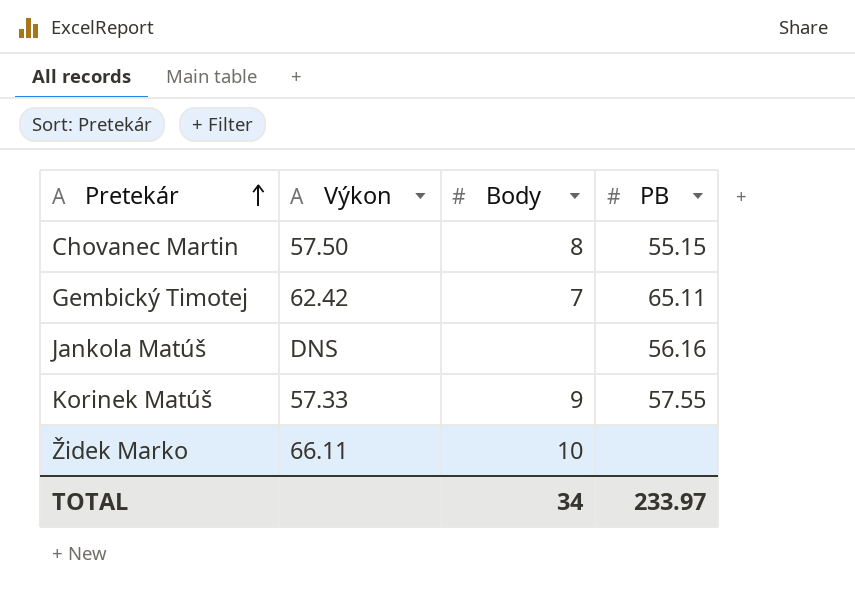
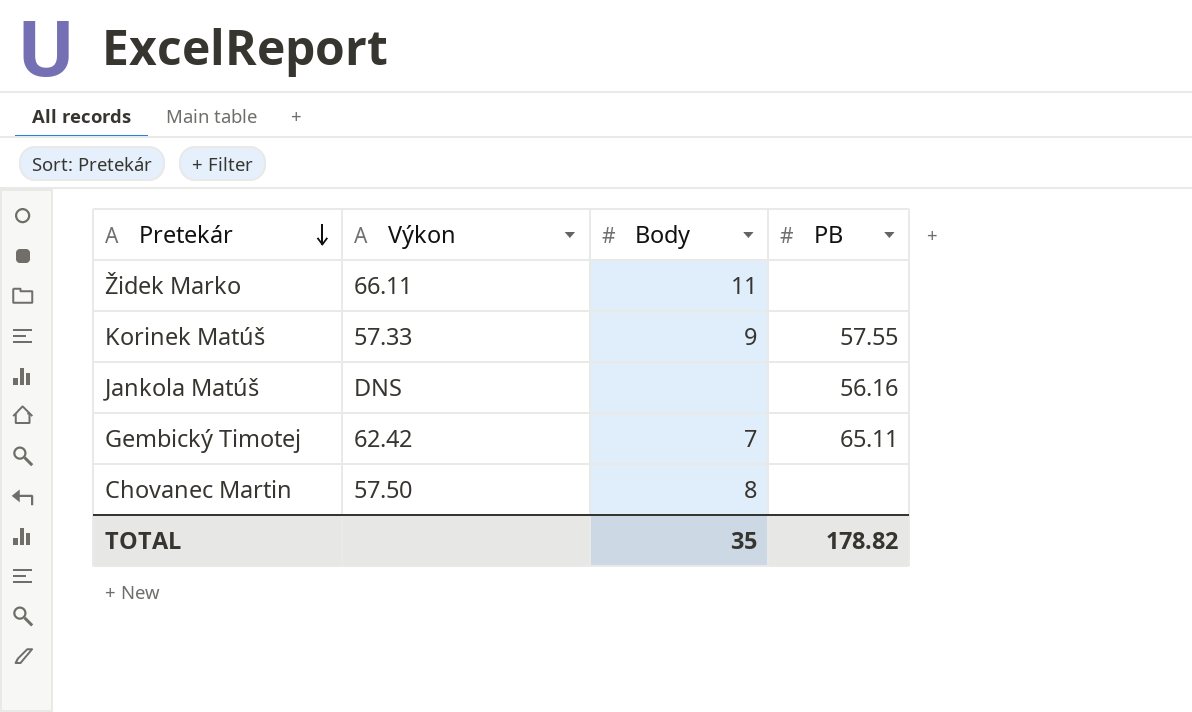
row order: Pretekár ascending -> Pretekár descending
Židek Marko | Body: 10 -> 11
Chovanec Martin | PB: 55.15 -> none
TOTAL | Body: 34 -> 35
TOTAL | PB: 233.97 -> 178.82

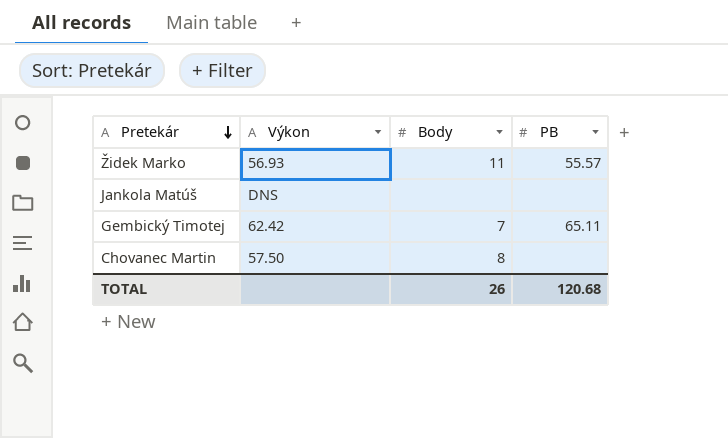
row Korinek Matúš: 57.33 | 9 | 57.55 -> none
Židek Marko | Výkon: 66.11 -> 56.93
Židek Marko | PB: none -> 55.57
Jankola Matúš | PB: 56.16 -> none
TOTAL | Body: 35 -> 26
TOTAL | PB: 178.82 -> 120.68

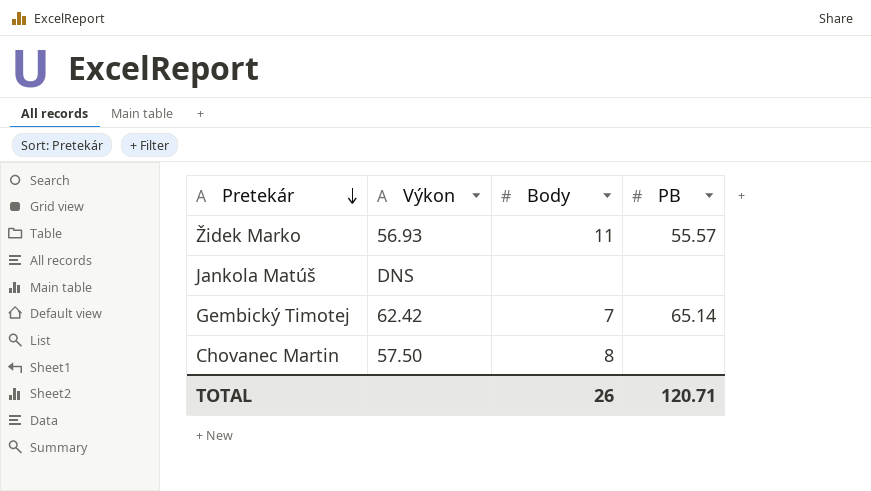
Gembický Timotej | PB: 65.11 -> 65.14
TOTAL | PB: 120.68 -> 120.71

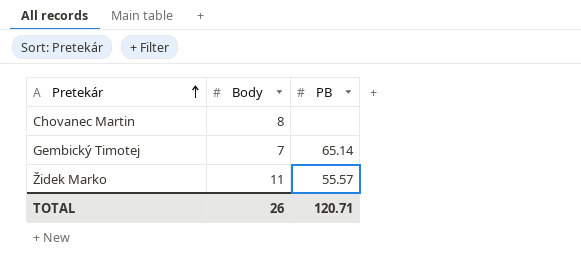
row order: Pretekár descending -> Pretekár ascending
column Výkon | position: 2 -> none
row Jankola Matúš: DNS | none | none -> none

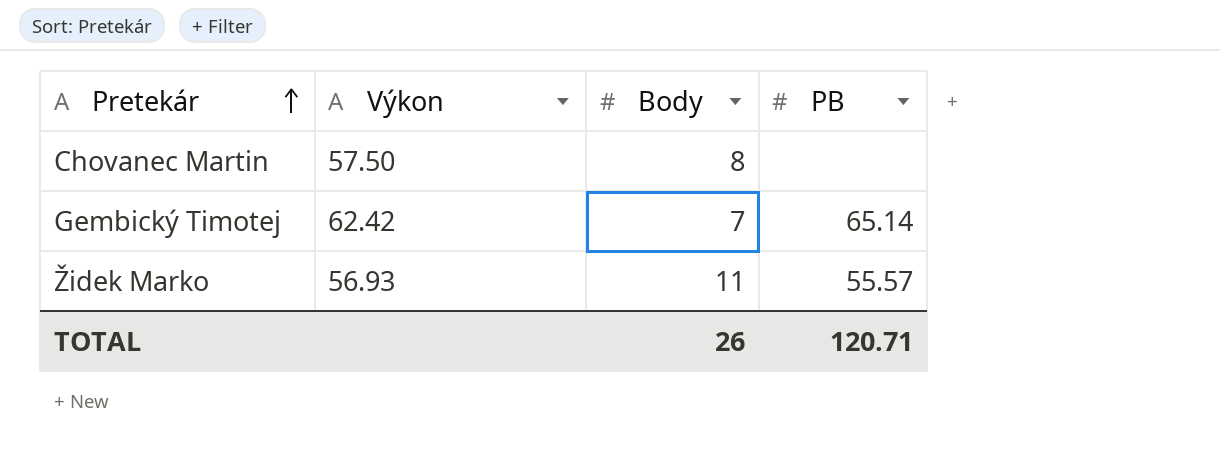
column Výkon | position: none -> 2

